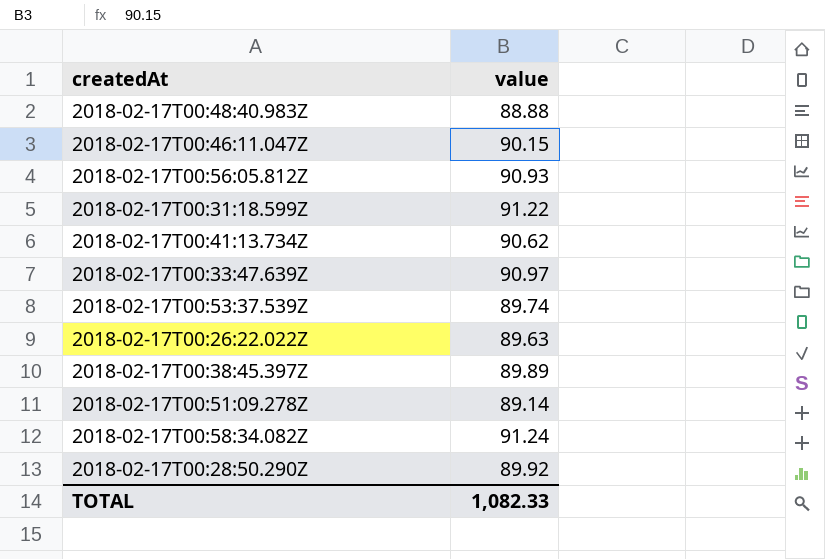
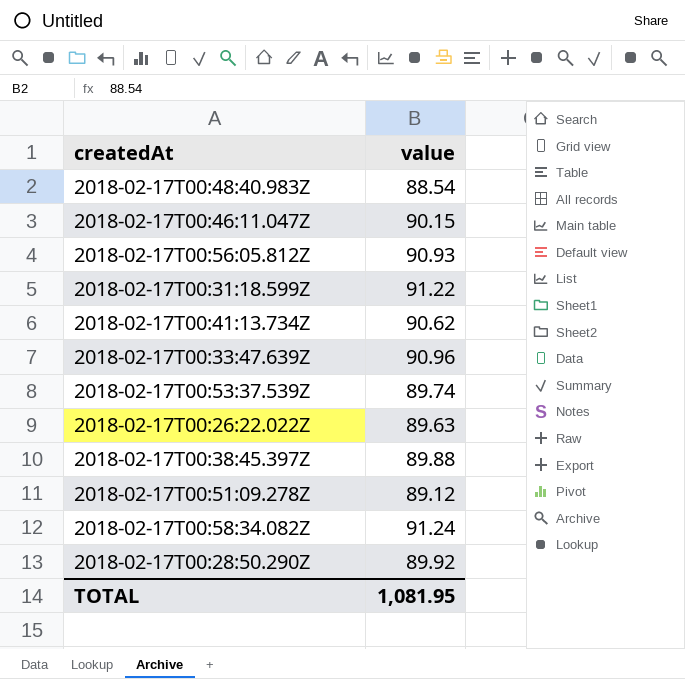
2018-02-17T00:48:40.983Z | value: 88.88 -> 88.54
2018-02-17T00:33:47.639Z | value: 90.97 -> 90.96
2018-02-17T00:38:45.397Z | value: 89.89 -> 89.88
2018-02-17T00:51:09.278Z | value: 89.14 -> 89.12
TOTAL | value: 1,082.33 -> 1,081.95

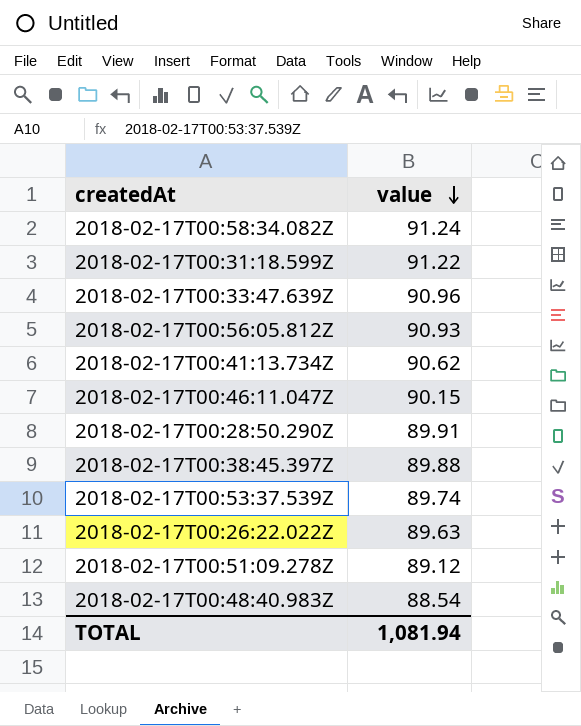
row order: none -> value descending
2018-02-17T00:28:50.290Z | value: 89.92 -> 89.91
TOTAL | value: 1,081.95 -> 1,081.94

